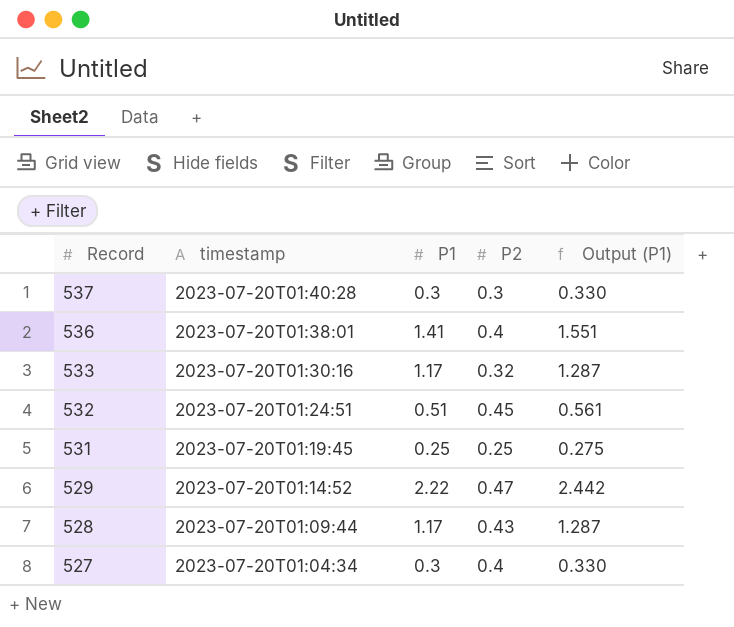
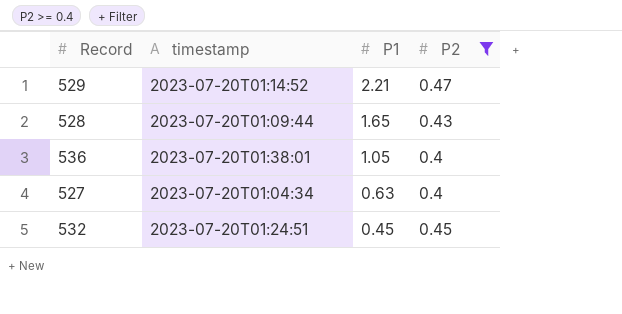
filter: none -> P2 >= 0.4
row order: Record descending -> P1 descending
column Output (P1) | formula: [P1] * 1.1 -> none
529 | P1: 2.22 -> 2.21
528 | P1: 1.17 -> 1.65
536 | P1: 1.41 -> 1.05
527 | P1: 0.3 -> 0.63
532 | P1: 0.51 -> 0.45

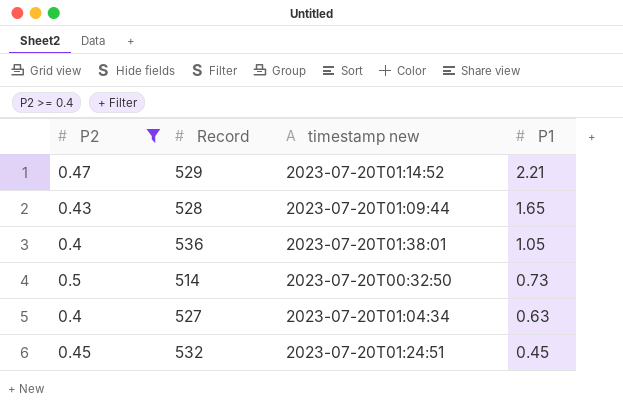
column P2 | position: 4 -> 1
column name: timestamp -> timestamp new
row 514: none -> 0.5 | 2023-07-20T00:32:50 | 0.73

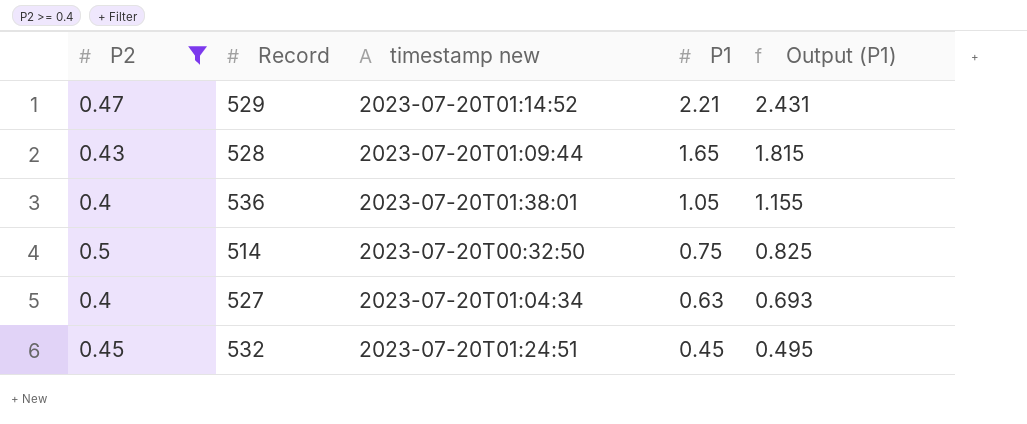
column Output (P1) | formula: none -> [P1] * 1.1
514 | P1: 0.73 -> 0.75

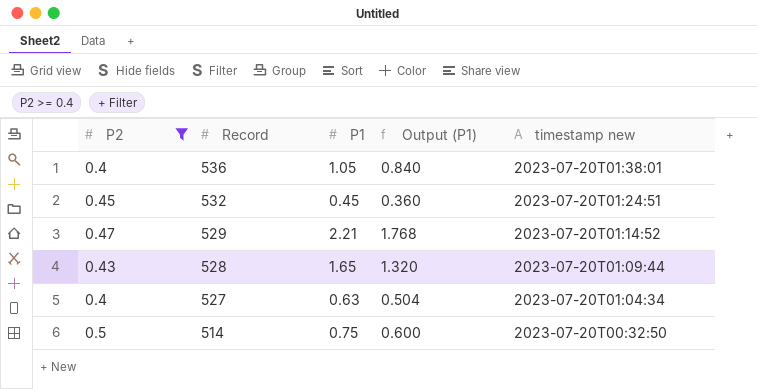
row order: P1 descending -> Record descending
column Output (P1) | formula: [P1] * 1.1 -> [P1] * 0.8
column timestamp new | position: 3 -> 5

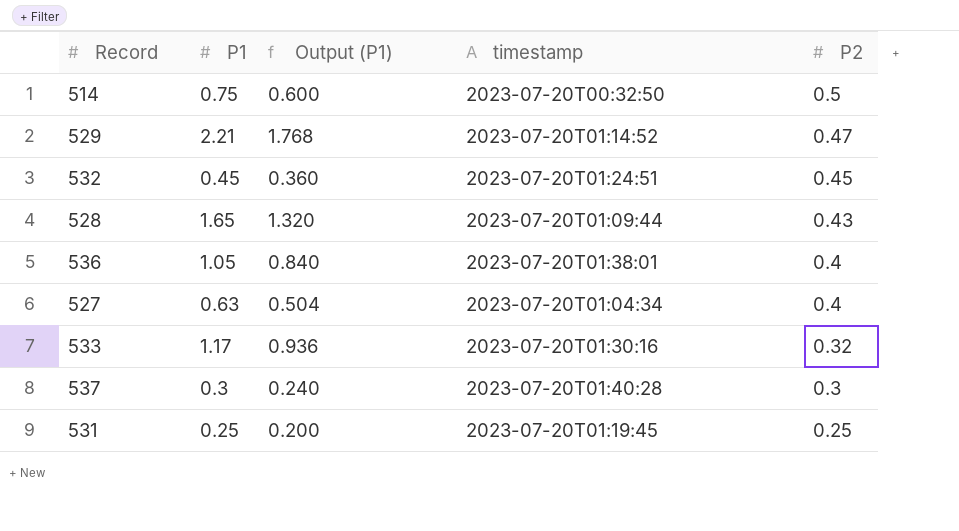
filter: P2 >= 0.4 -> none
row order: Record descending -> P2 descending
column name: timestamp new -> timestamp
column P2 | position: 1 -> 5

